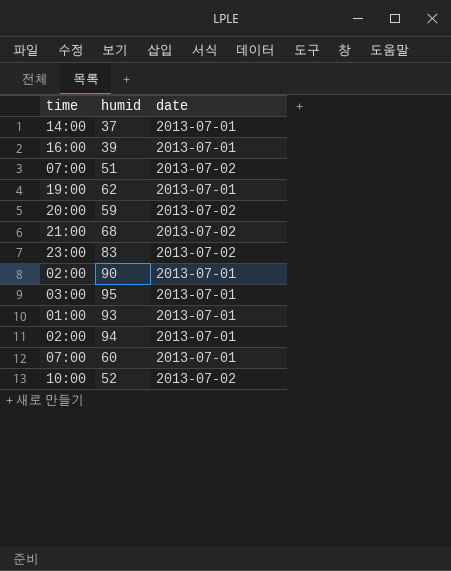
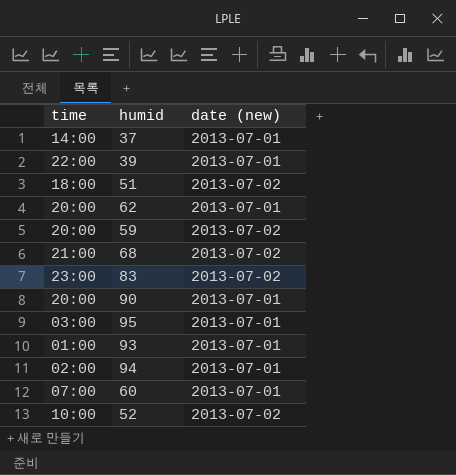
column name: date -> date (new)
39 | time: 16:00 -> 22:00
51 | time: 07:00 -> 18:00
62 | time: 19:00 -> 20:00
90 | time: 02:00 -> 20:00

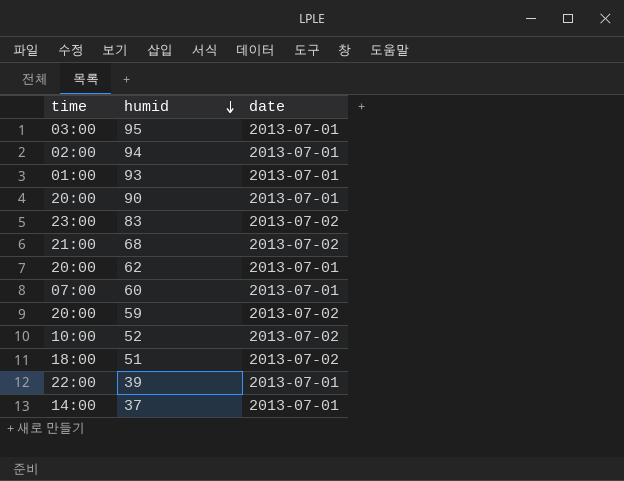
row order: none -> humid descending
column name: date (new) -> date

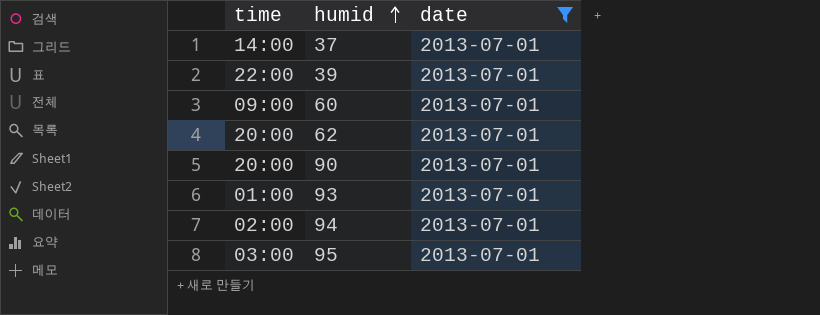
filter: none -> date = 2013-07-01
row order: humid descending -> humid ascending
60 | time: 07:00 -> 09:00

